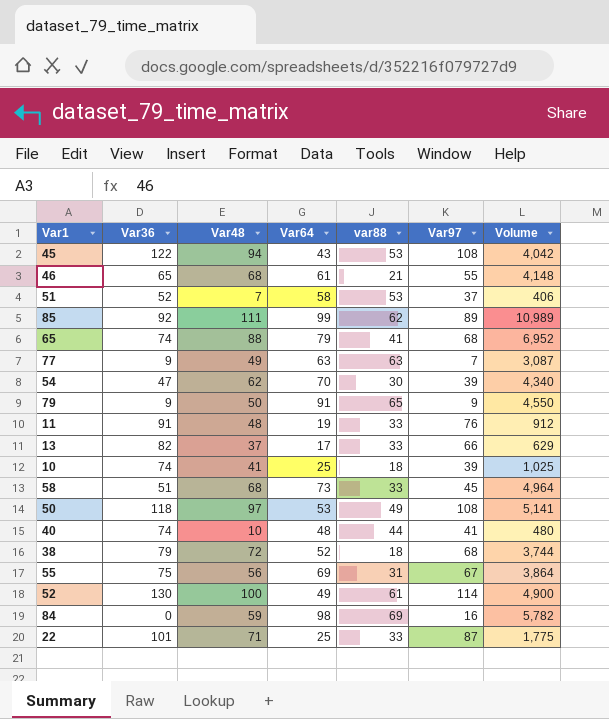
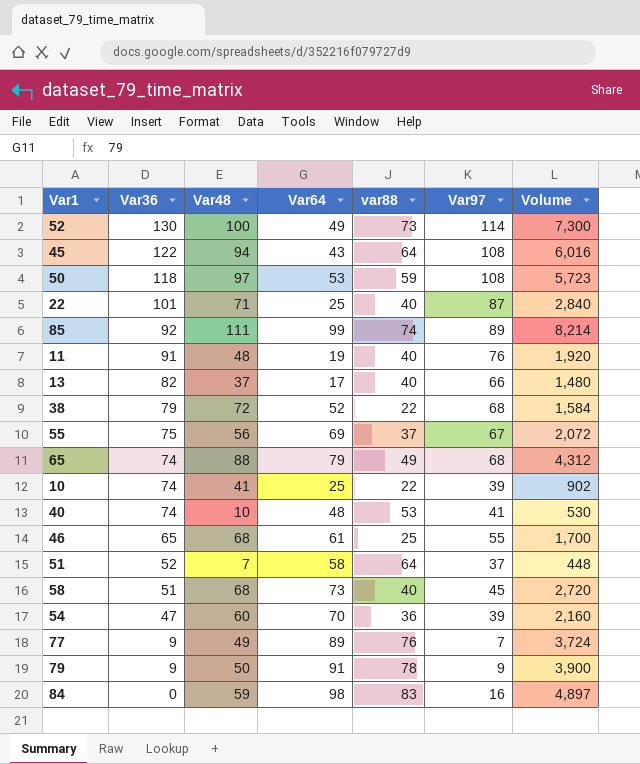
row order: none -> Var36 descending
column Volume | formula: [Var48] * [Var64] -> [Var48] * [var88]
52 | var88: 61 -> 73
45 | var88: 53 -> 64
50 | var88: 49 -> 59
22 | var88: 33 -> 40
85 | var88: 62 -> 74
11 | var88: 33 -> 40
13 | var88: 33 -> 40
38 | var88: 18 -> 22
55 | var88: 31 -> 37
65 | var88: 41 -> 49
10 | var88: 18 -> 22
40 | var88: 44 -> 53
46 | var88: 21 -> 25
51 | var88: 53 -> 64
58 | var88: 33 -> 40
54 | Var48: 62 -> 60
54 | var88: 30 -> 36
77 | Var64: 63 -> 89
77 | var88: 63 -> 76
79 | var88: 65 -> 78
84 | var88: 69 -> 83

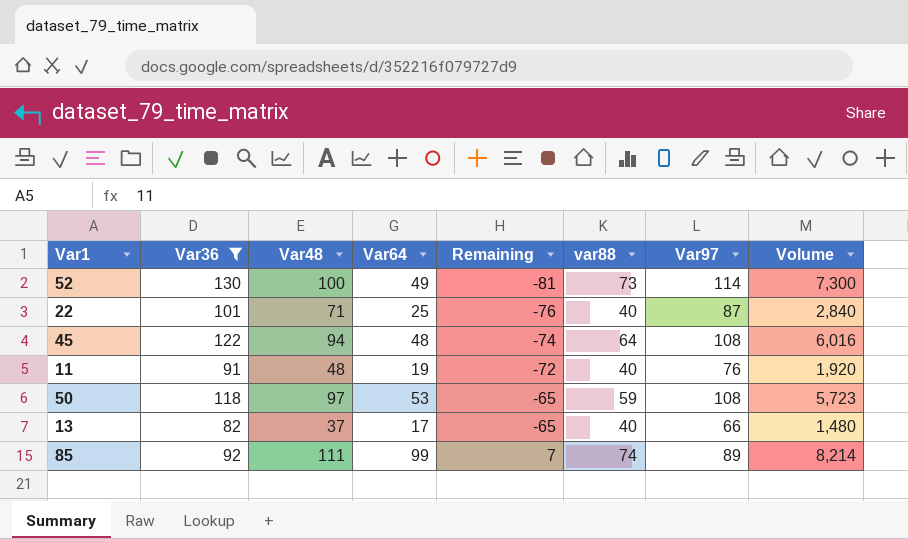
filter: none -> Var36 >= 82
row order: Var36 descending -> Remaining ascending
column Remaining | formula: none -> [Var64] - [Var36]
45 | Var64: 43 -> 48

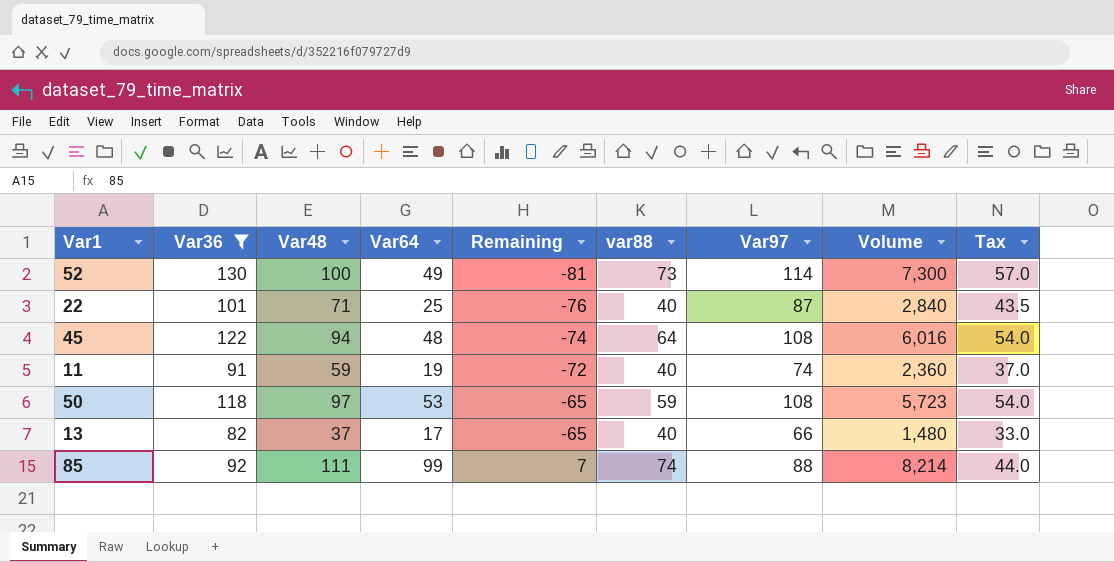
column Tax | formula: none -> [Var97] * 0.5
11 | Var48: 48 -> 59
11 | Var97: 76 -> 74
11 | Volume: 1,920 -> 2,360
85 | Var97: 89 -> 88

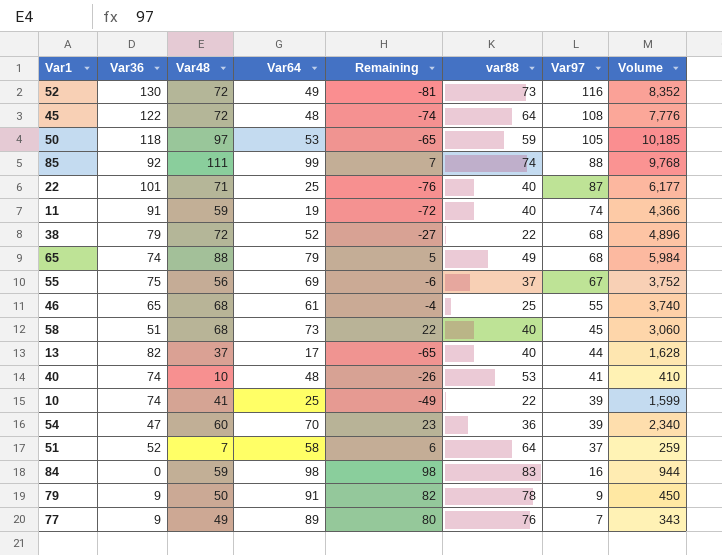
filter: Var36 >= 82 -> none
row order: Remaining ascending -> Var97 descending
column Tax | formula: [Var97] * 0.5 -> none
column Volume | formula: [Var48] * [var88] -> [Var48] * [Var97]
52 | Var48: 100 -> 72
52 | Var97: 114 -> 116
45 | Var48: 94 -> 72
50 | Var97: 108 -> 105
13 | Var97: 66 -> 44

